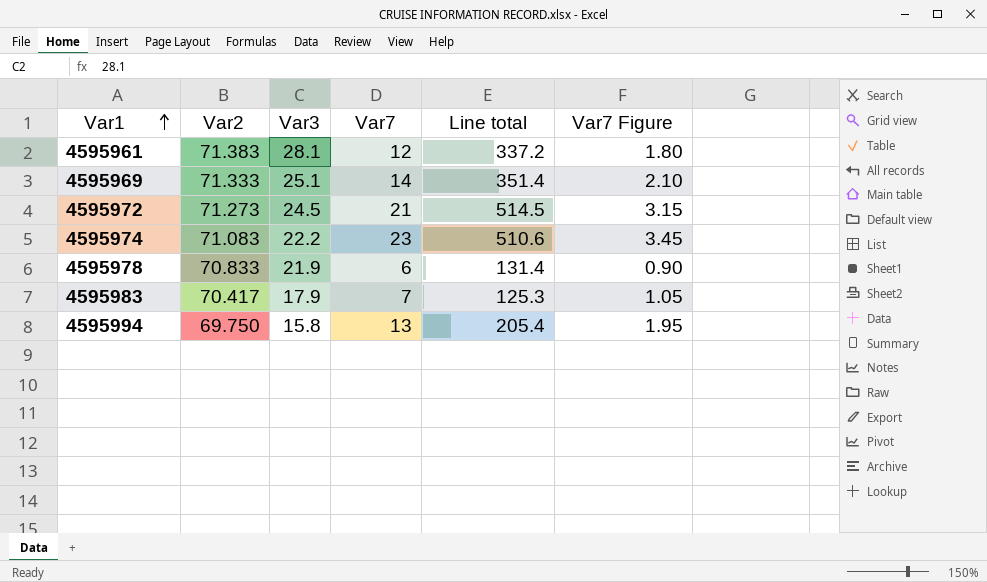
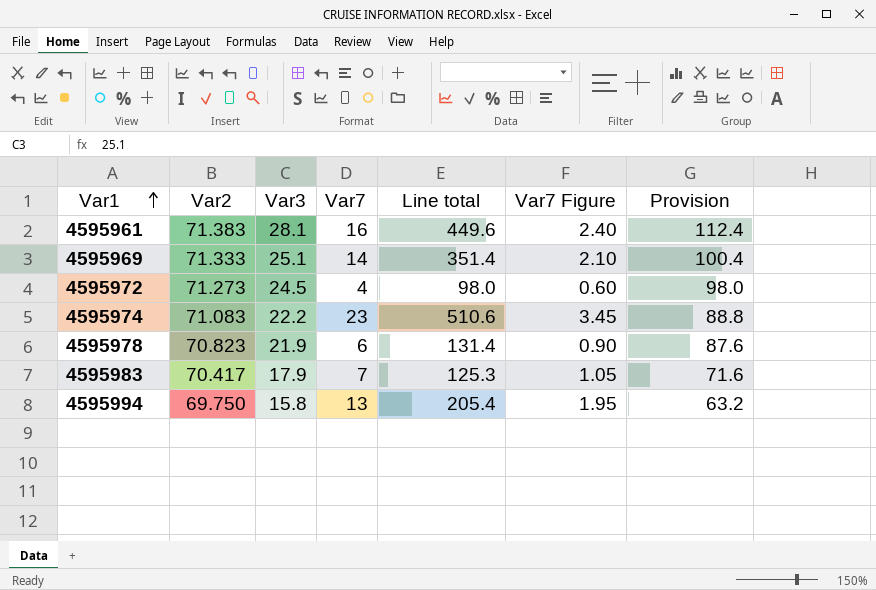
column Provision | formula: none -> [Var3] * 4
4595961 | Var7: 12 -> 16
4595961 | Line total: 337.2 -> 449.6
4595961 | Var7 Figure: 1.80 -> 2.40
4595972 | Var7: 21 -> 4
4595972 | Line total: 514.5 -> 98.0
4595972 | Var7 Figure: 3.15 -> 0.60
4595978 | Var2: 70.833 -> 70.823

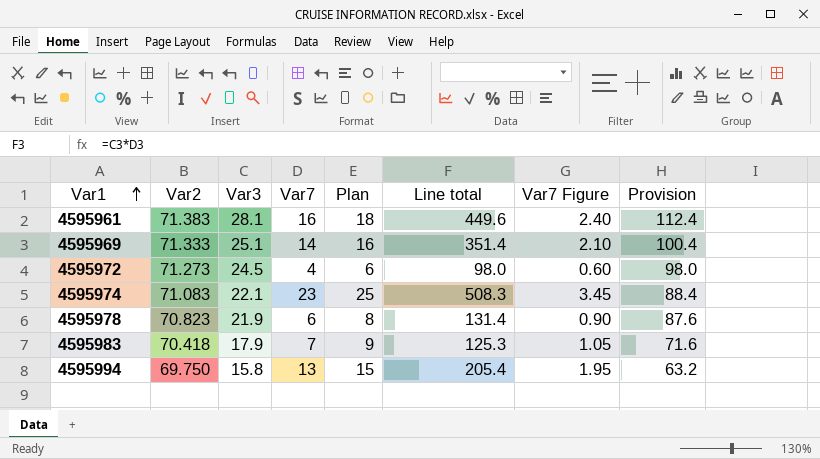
column Plan | formula: none -> [Var7] + 2
4595974 | Var3: 22.2 -> 22.1
4595974 | Line total: 510.6 -> 508.3
4595974 | Provision: 88.8 -> 88.4
4595983 | Var2: 70.417 -> 70.418

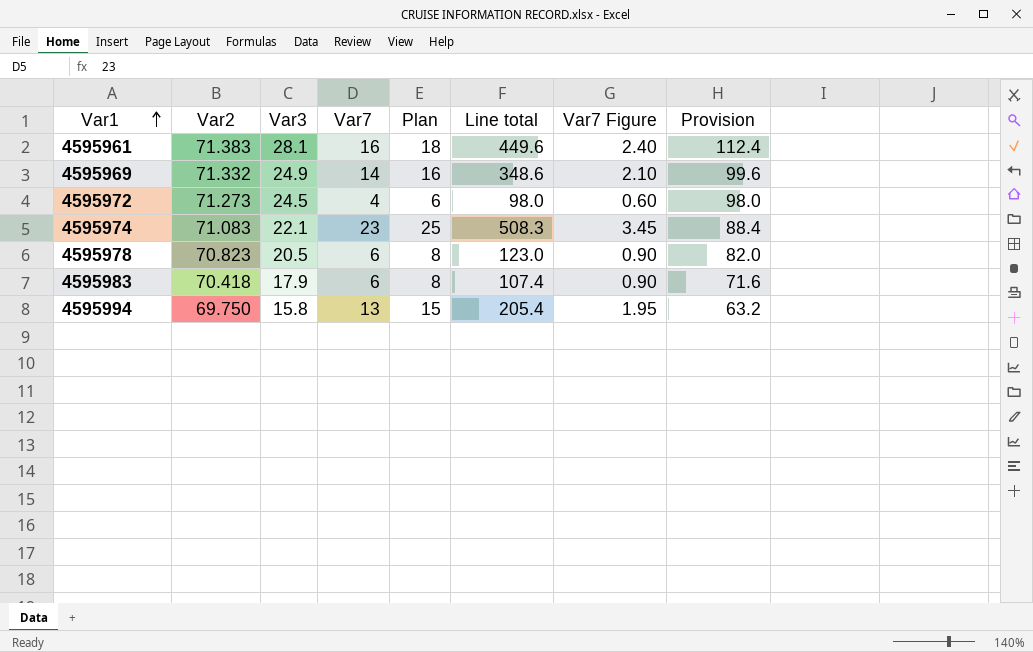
4595969 | Var2: 71.333 -> 71.332
4595969 | Var3: 25.1 -> 24.9
4595969 | Line total: 351.4 -> 348.6
4595969 | Provision: 100.4 -> 99.6
4595978 | Var3: 21.9 -> 20.5
4595978 | Line total: 131.4 -> 123.0
4595978 | Provision: 87.6 -> 82.0
4595983 | Var7: 7 -> 6
4595983 | Plan: 9 -> 8
4595983 | Line total: 125.3 -> 107.4
4595983 | Var7 Figure: 1.05 -> 0.90

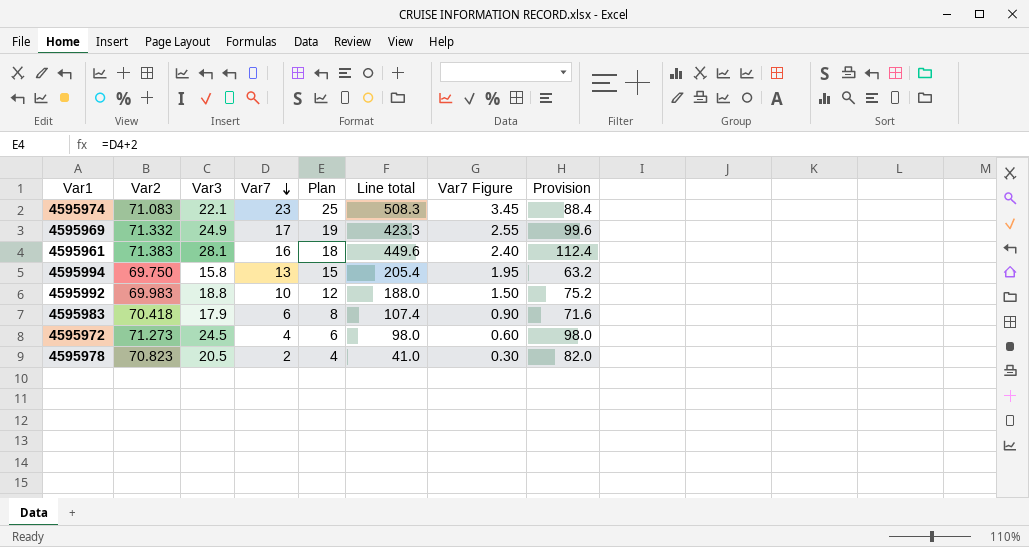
row order: Var1 ascending -> Var7 descending
4595969 | Var7: 14 -> 17
4595969 | Plan: 16 -> 19
4595969 | Line total: 348.6 -> 423.3
4595969 | Var7 Figure: 2.10 -> 2.55
row 4595992: none -> 69.983 | 18.8 | 10 | 12 | 188.0 | 1.50 | 75.2
4595978 | Var7: 6 -> 2
4595978 | Plan: 8 -> 4
4595978 | Line total: 123.0 -> 41.0
4595978 | Var7 Figure: 0.90 -> 0.30

